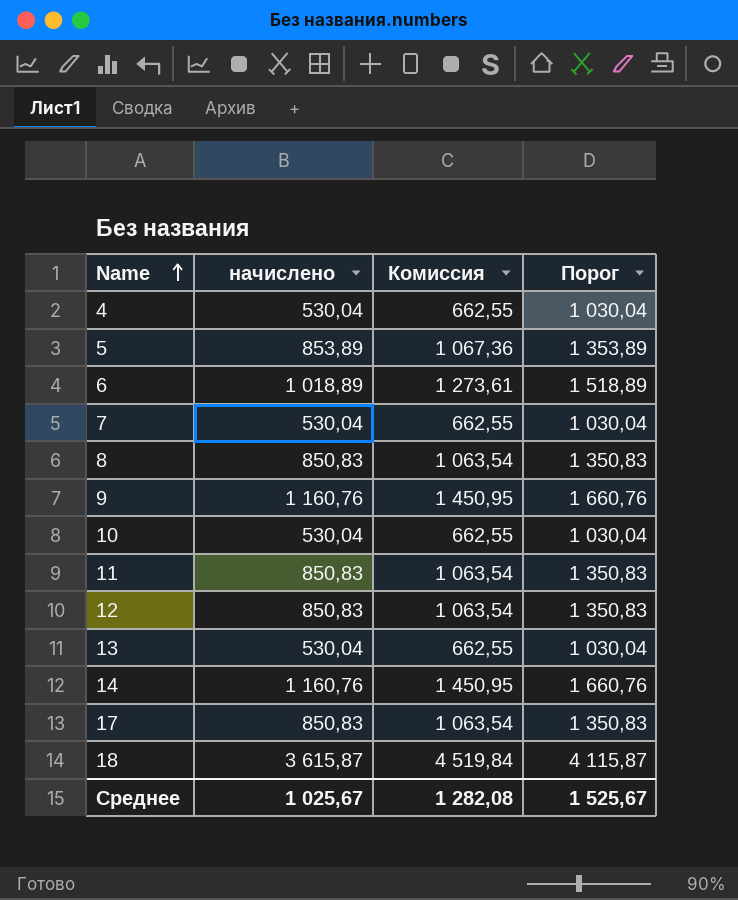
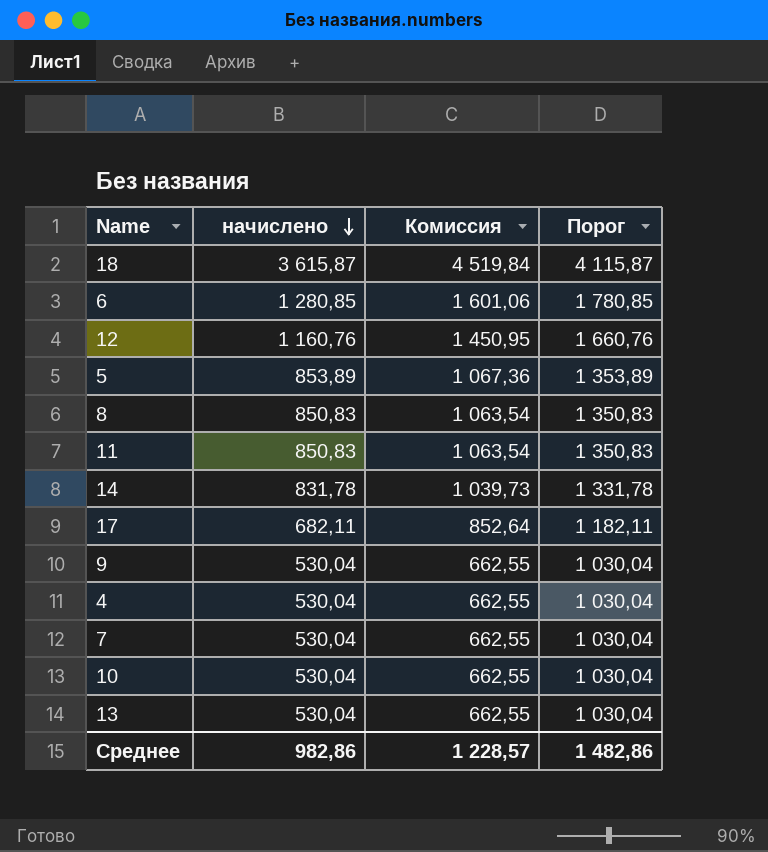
row order: Name ascending -> начислено descending
6 | начислено: 1 018,89 -> 1 280,85
6 | Комиссия: 1 273,61 -> 1 601,06
6 | Порог: 1 518,89 -> 1 780,85
12 | начислено: 850,83 -> 1 160,76
12 | Комиссия: 1 063,54 -> 1 450,95
12 | Порог: 1 350,83 -> 1 660,76
14 | начислено: 1 160,76 -> 831,78
14 | Комиссия: 1 450,95 -> 1 039,73
14 | Порог: 1 660,76 -> 1 331,78
17 | начислено: 850,83 -> 682,11
17 | Комиссия: 1 063,54 -> 852,64
17 | Порог: 1 350,83 -> 1 182,11
9 | начислено: 1 160,76 -> 530,04
9 | Комиссия: 1 450,95 -> 662,55
9 | Порог: 1 660,76 -> 1 030,04
Среднее | начислено: 1 025,67 -> 982,86
Среднее | Комиссия: 1 282,08 -> 1 228,57
Среднее | Порог: 1 525,67 -> 1 482,86

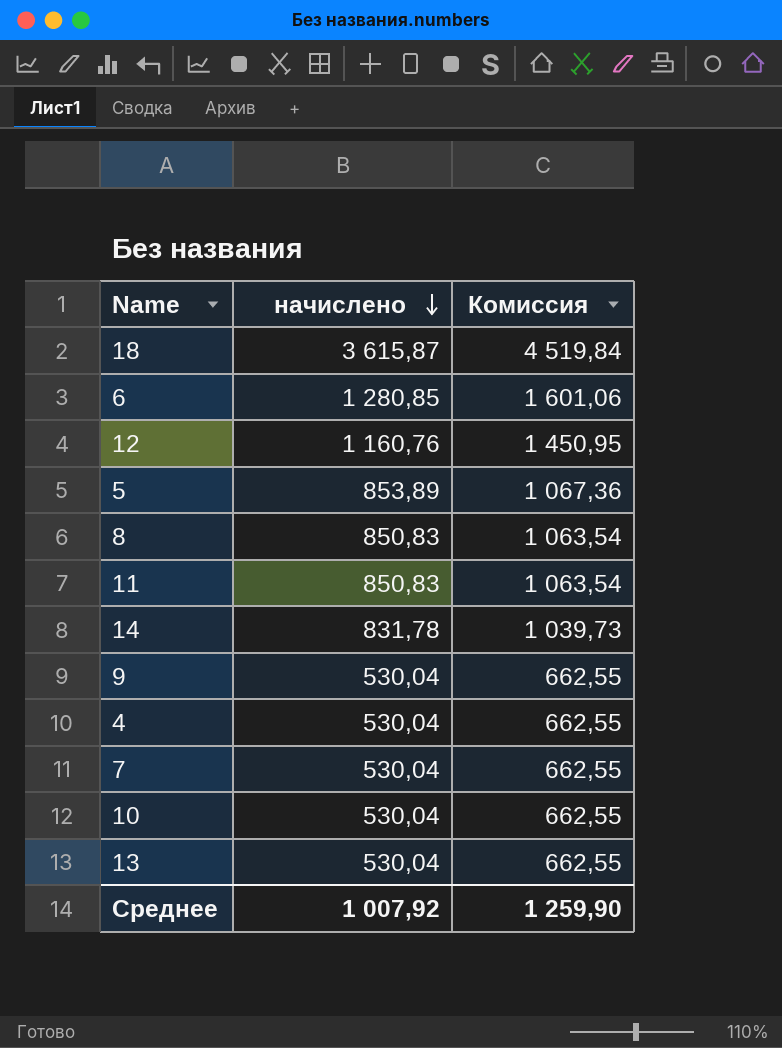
column Порог | formula: [начислено] + 500 -> none
row 17: 682,11 | 852,64 | 1 182,11 -> none
Среднее | начислено: 982,86 -> 1 007,92
Среднее | Комиссия: 1 228,57 -> 1 259,90

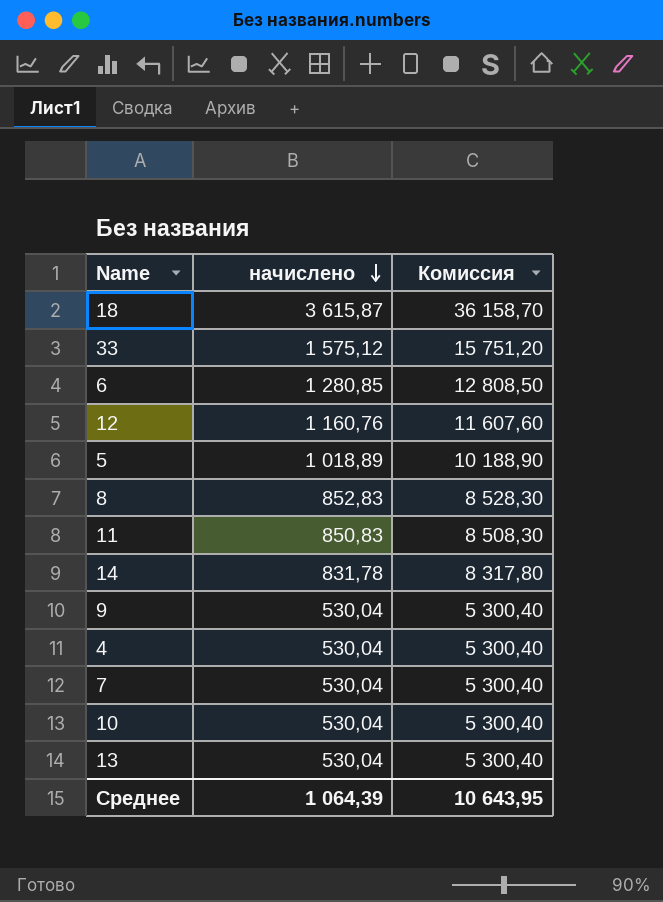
column Комиссия | formula: [начислено] * 1,25 -> [начислено] * 10
row 33: none -> 1 575,12 | 15 751,20
5 | начислено: 853,89 -> 1 018,89
8 | начислено: 850,83 -> 852,83
Среднее | начислено: 1 007,92 -> 1 064,39
Среднее | Комиссия: 1 259,90 -> 10 643,95

